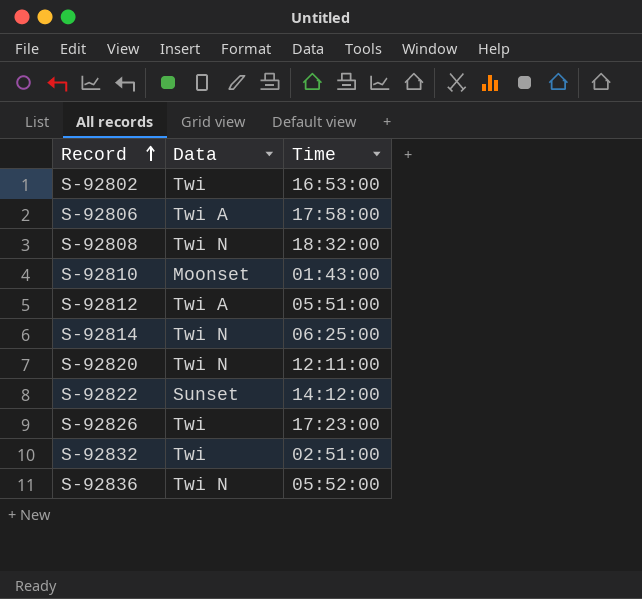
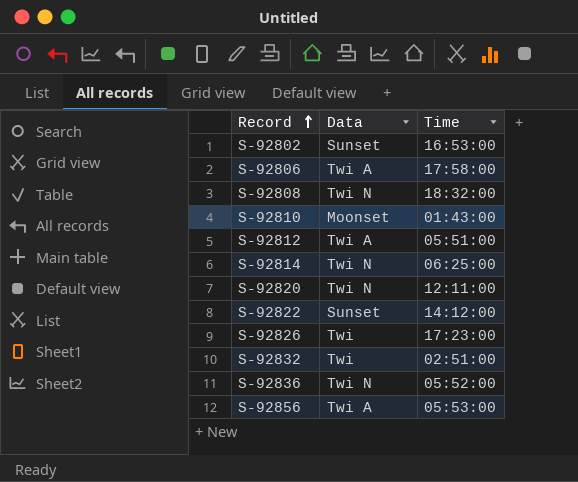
S-92802 | Data: Twi -> Sunset
row S-92856: none -> Twi A | 05:53:00

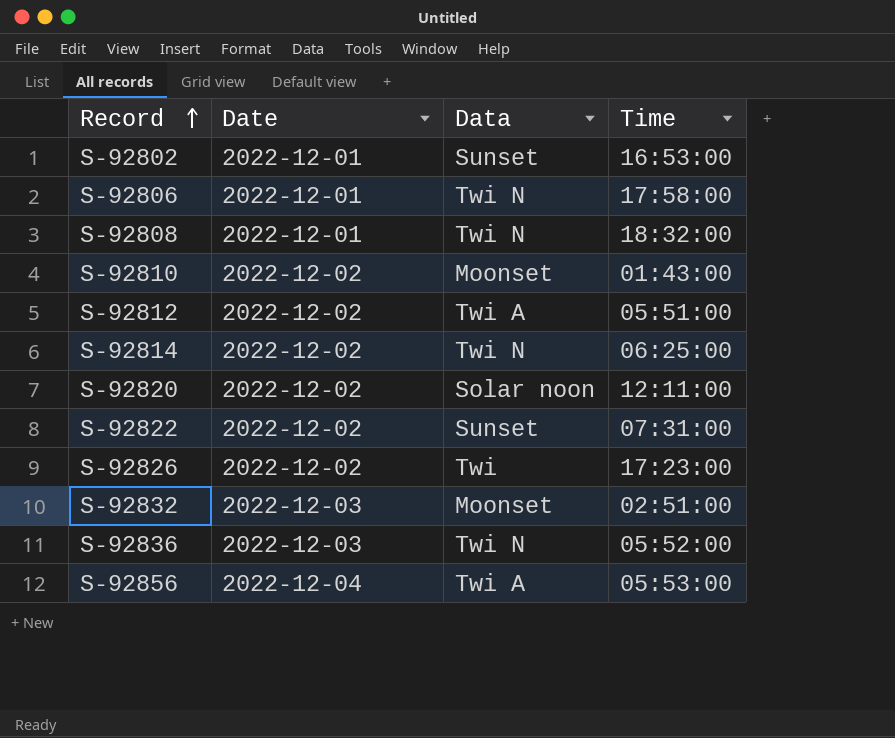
column Date | position: none -> 2
S-92806 | Data: Twi A -> Twi N
S-92820 | Data: Twi N -> Solar noon
S-92822 | Time: 14:12:00 -> 07:31:00
S-92832 | Data: Twi -> Moonset

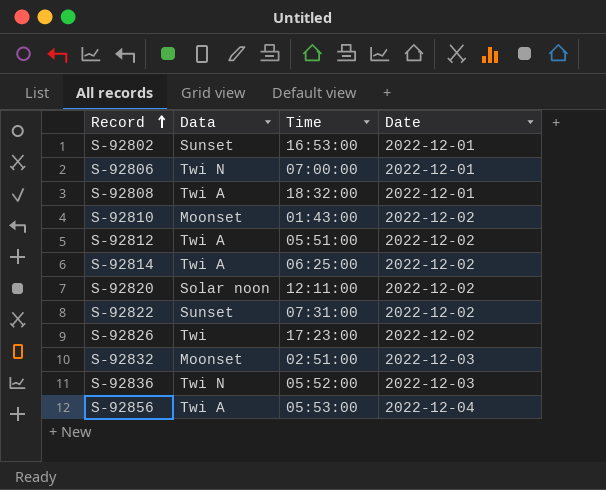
column Date | position: 2 -> 4
S-92806 | Time: 17:58:00 -> 07:00:00
S-92808 | Data: Twi N -> Twi A
S-92814 | Data: Twi N -> Twi A

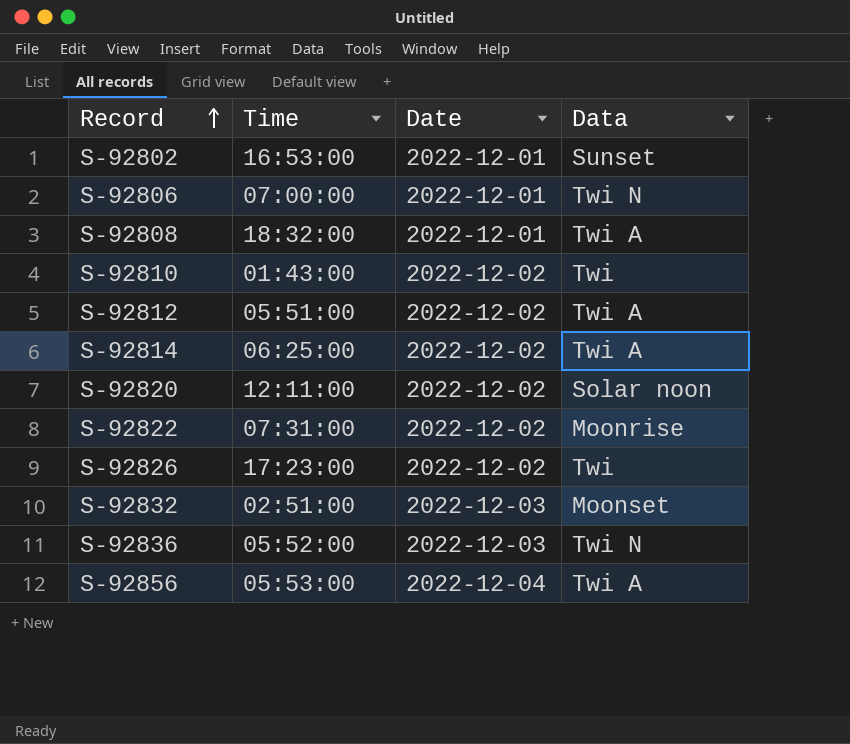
column Data | position: 2 -> 4
S-92810 | Data: Moonset -> Twi
S-92822 | Data: Sunset -> Moonrise

